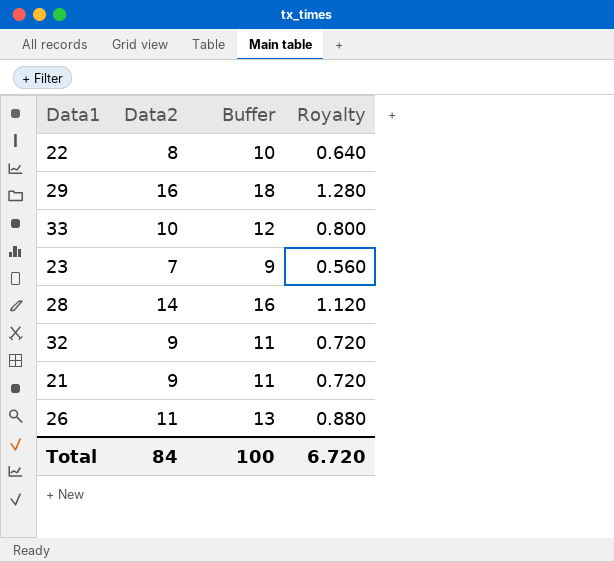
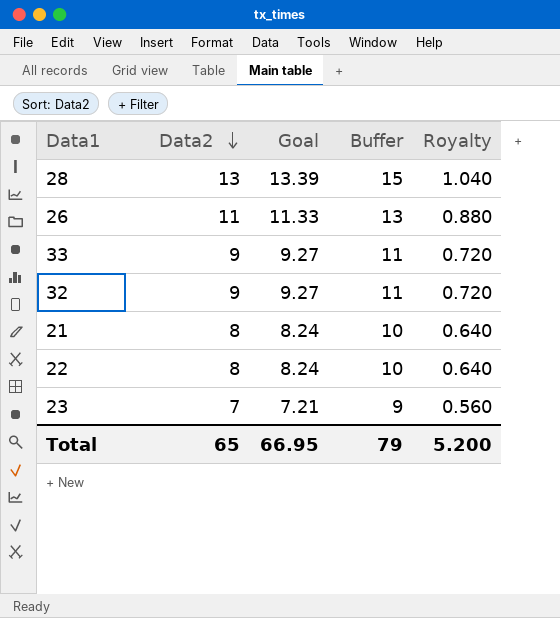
row order: none -> Data2 descending
column Goal | formula: none -> [Data2] * 1.03
row 29: 16 | 18 | 1.280 -> none
28 | Data2: 14 -> 13
28 | Buffer: 16 -> 15
28 | Royalty: 1.120 -> 1.040
33 | Data2: 10 -> 9
33 | Buffer: 12 -> 11
33 | Royalty: 0.800 -> 0.720
21 | Data2: 9 -> 8
21 | Buffer: 11 -> 10
21 | Royalty: 0.720 -> 0.640
Total | Data2: 84 -> 65
Total | Buffer: 100 -> 79
Total | Royalty: 6.720 -> 5.200

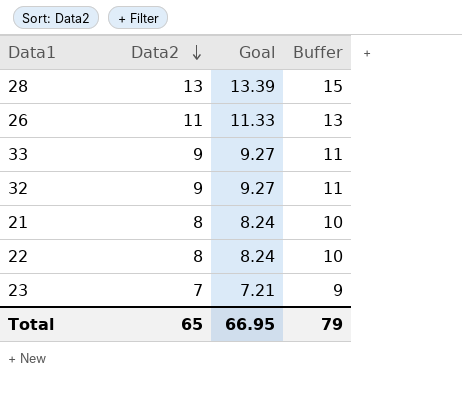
column Royalty | formula: [Data2] * 0.08 -> none

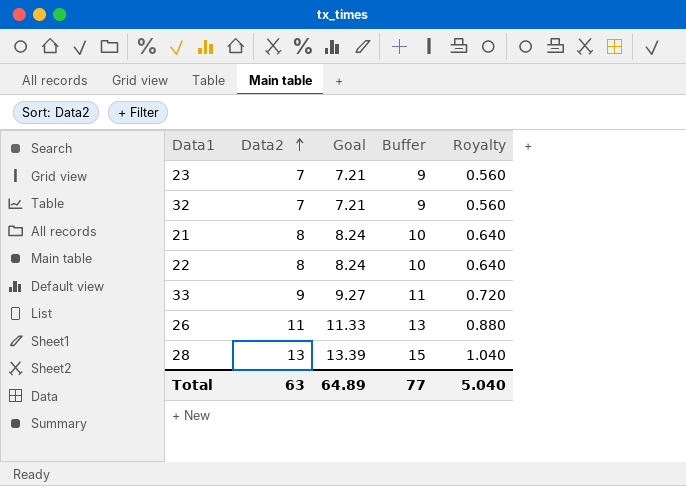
row order: Data2 descending -> Data2 ascending
column Royalty | formula: none -> [Data2] * 0.08
32 | Data2: 9 -> 7
32 | Goal: 9.27 -> 7.21
32 | Buffer: 11 -> 9
Total | Data2: 65 -> 63
Total | Goal: 66.95 -> 64.89
Total | Buffer: 79 -> 77

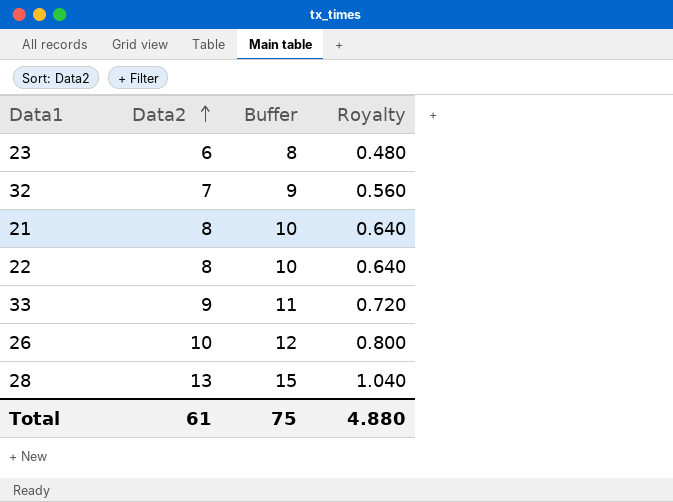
column Goal | formula: [Data2] * 1.03 -> none
23 | Data2: 7 -> 6
23 | Buffer: 9 -> 8
23 | Royalty: 0.560 -> 0.480
26 | Data2: 11 -> 10
26 | Buffer: 13 -> 12
26 | Royalty: 0.880 -> 0.800
Total | Data2: 63 -> 61
Total | Buffer: 77 -> 75
Total | Royalty: 5.040 -> 4.880

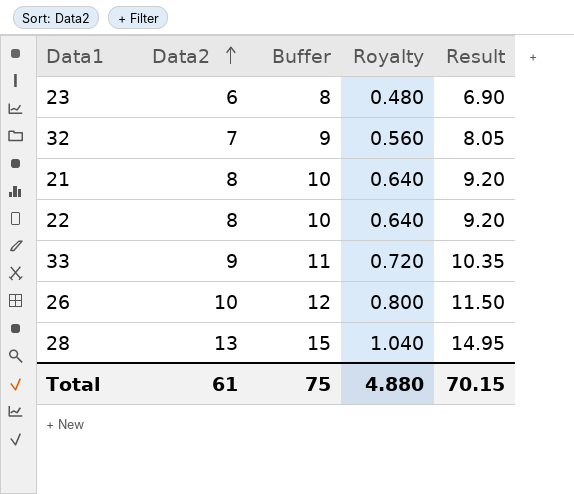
column Result | formula: none -> [Data2] * 1.15

